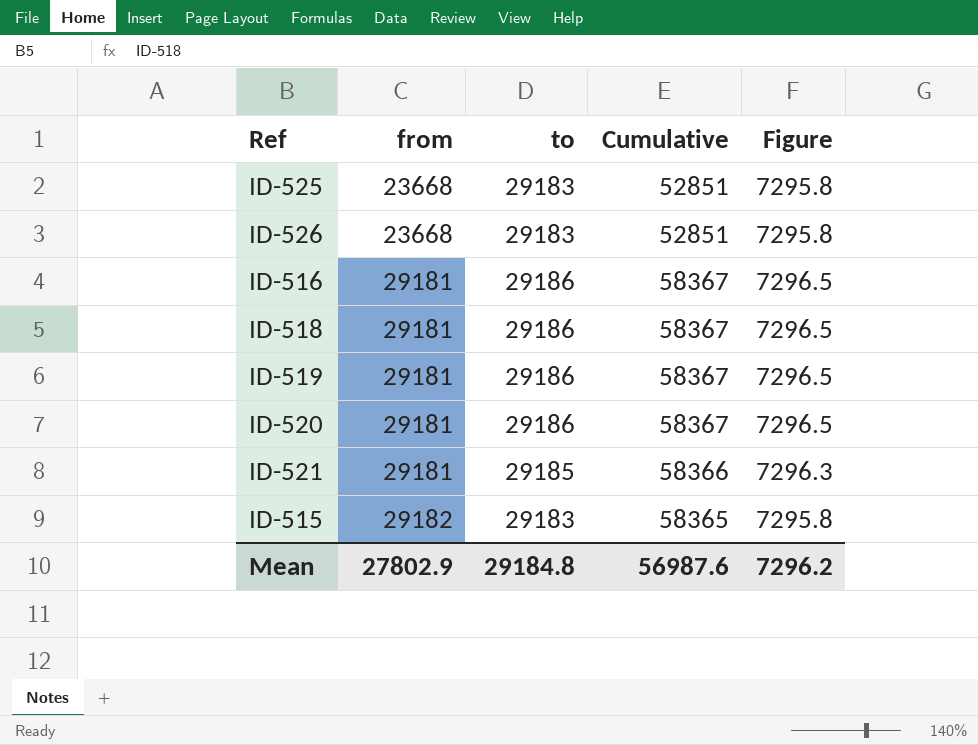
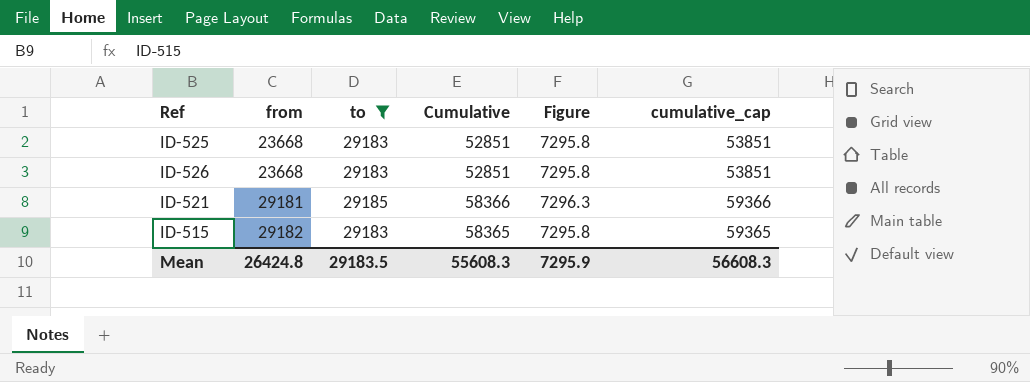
filter: none -> to != 29186
column cumulative_cap | formula: none -> [Cumulative] + 1000
Mean | from: 27802.9 -> 26424.8
Mean | to: 29184.8 -> 29183.5
Mean | Cumulative: 56987.6 -> 55608.3
Mean | Figure: 7296.2 -> 7295.9

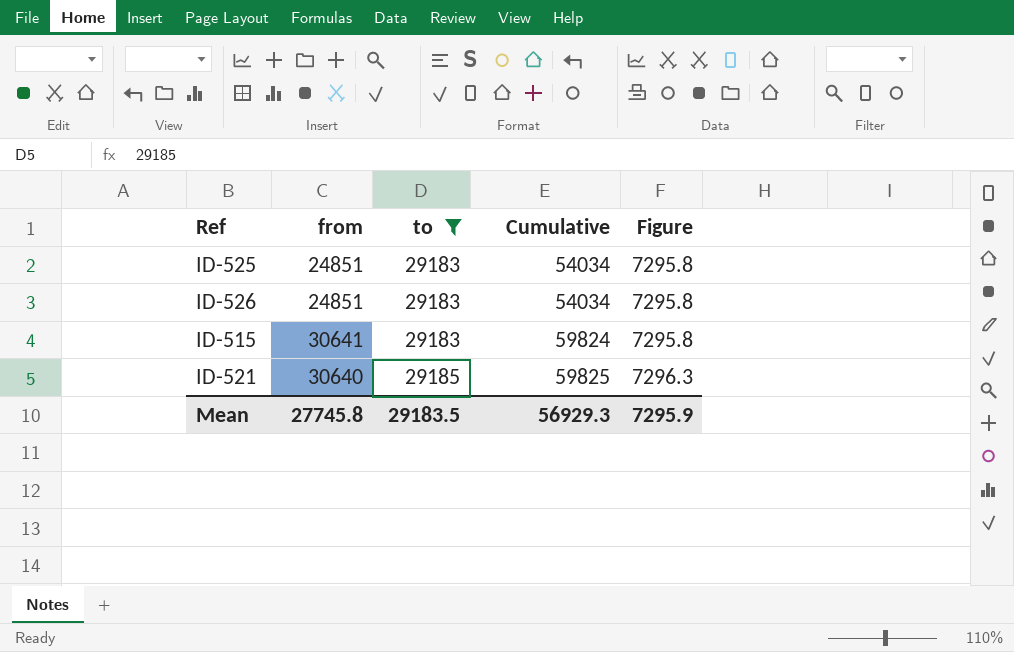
row order: from ascending -> to ascending
column cumulative_cap | formula: [Cumulative] + 1000 -> none
ID-525 | from: 23668 -> 24851
ID-525 | Cumulative: 52851 -> 54034
ID-526 | from: 23668 -> 24851
ID-526 | Cumulative: 52851 -> 54034
ID-515 | from: 29182 -> 30641
ID-515 | Cumulative: 58365 -> 59824
ID-521 | from: 29181 -> 30640
ID-521 | Cumulative: 58366 -> 59825
Mean | from: 26424.8 -> 27745.8
Mean | Cumulative: 55608.3 -> 56929.3

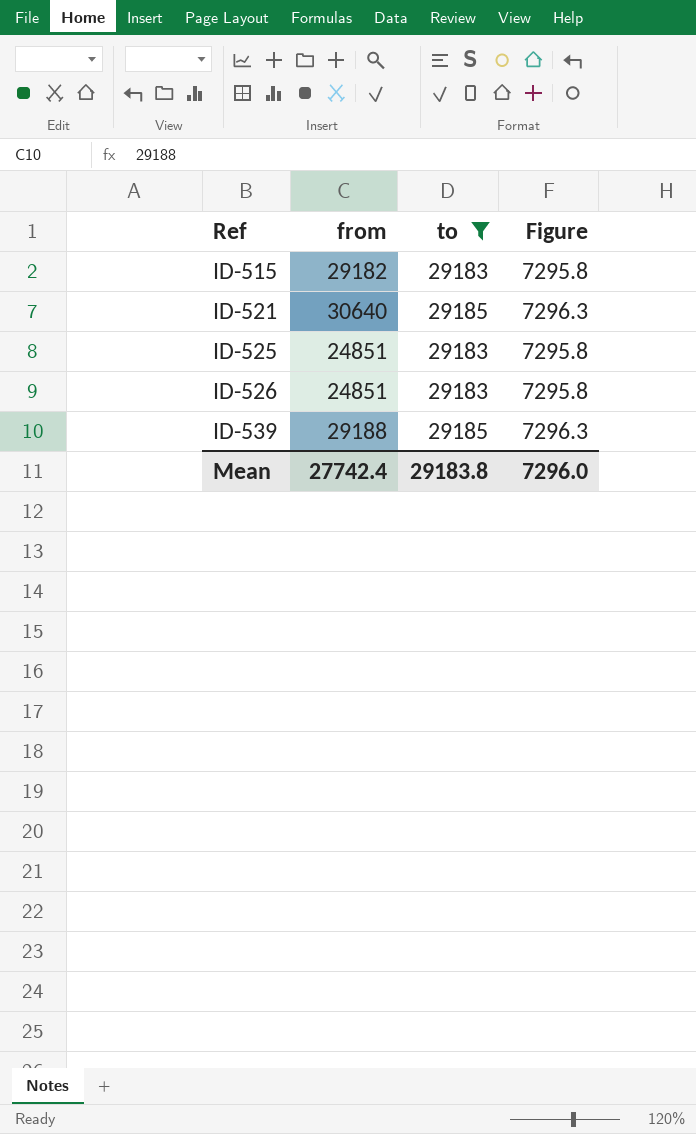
row order: to ascending -> Ref ascending
column Cumulative | formula: [from] + [to] -> none
ID-515 | from: 30641 -> 29182
row ID-539: none -> 29188 | 29185 | 7296.3
Mean | from: 27745.8 -> 27742.4
Mean | to: 29183.5 -> 29183.8
Mean | Figure: 7295.9 -> 7296.0

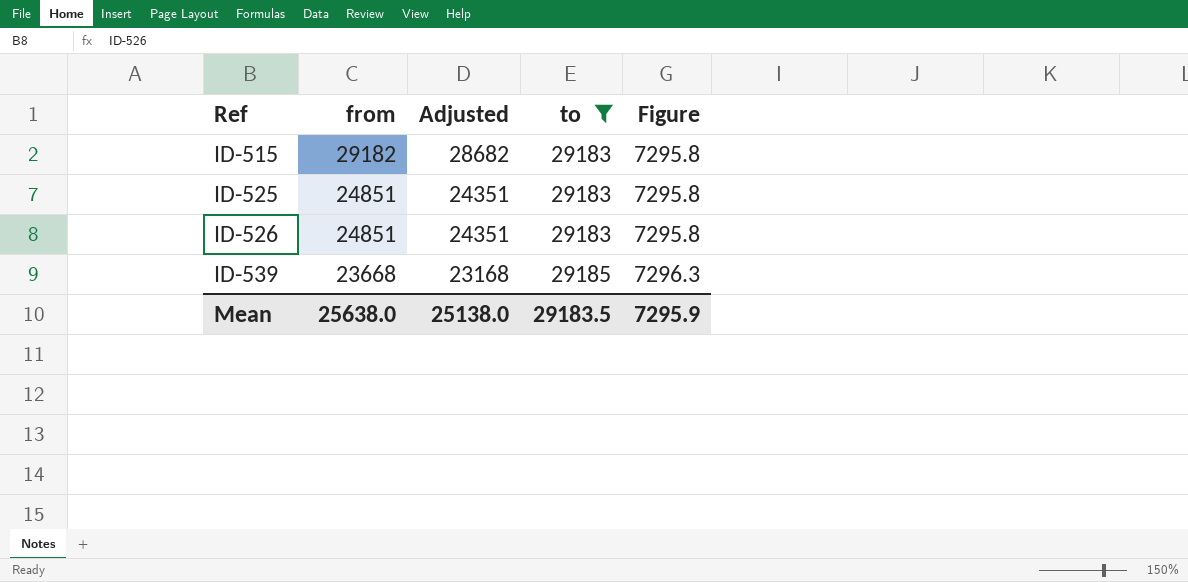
column Adjusted | formula: none -> [from] - 500
row ID-521: 30640 | 29185 | 7296.3 -> none
ID-539 | from: 29188 -> 23668
Mean | from: 27742.4 -> 25638.0
Mean | to: 29183.8 -> 29183.5
Mean | Figure: 7296.0 -> 7295.9

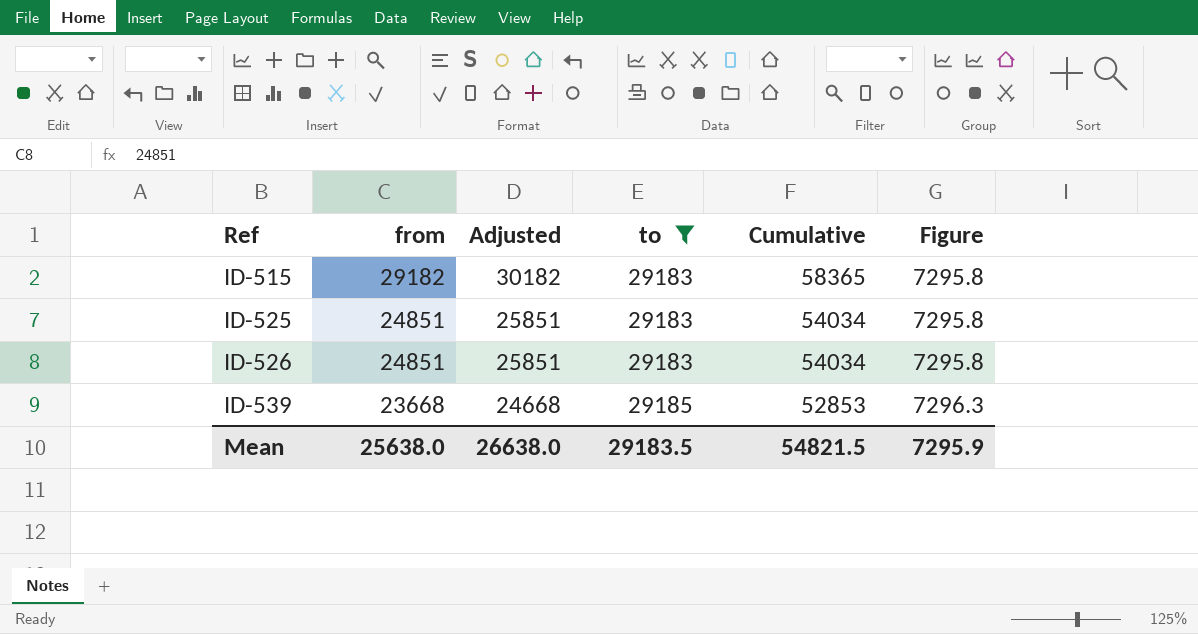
column Adjusted | formula: [from] - 500 -> [from] + 1000
column Cumulative | formula: none -> [from] + [to]
Mean | Adjusted: 25138.0 -> 26638.0

